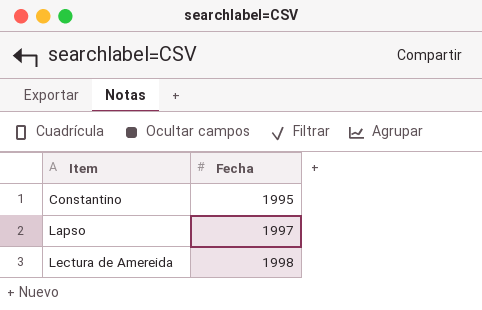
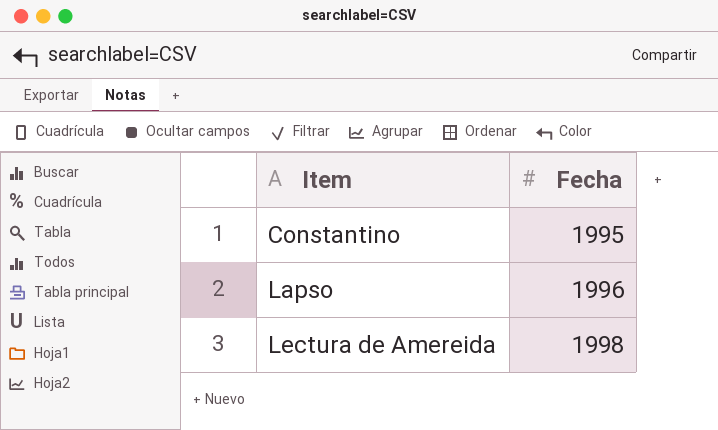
Lapso | Fecha: 1997 -> 1996

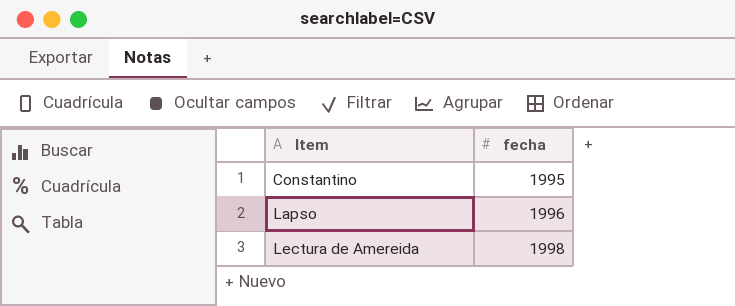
column name: Fecha -> fecha

